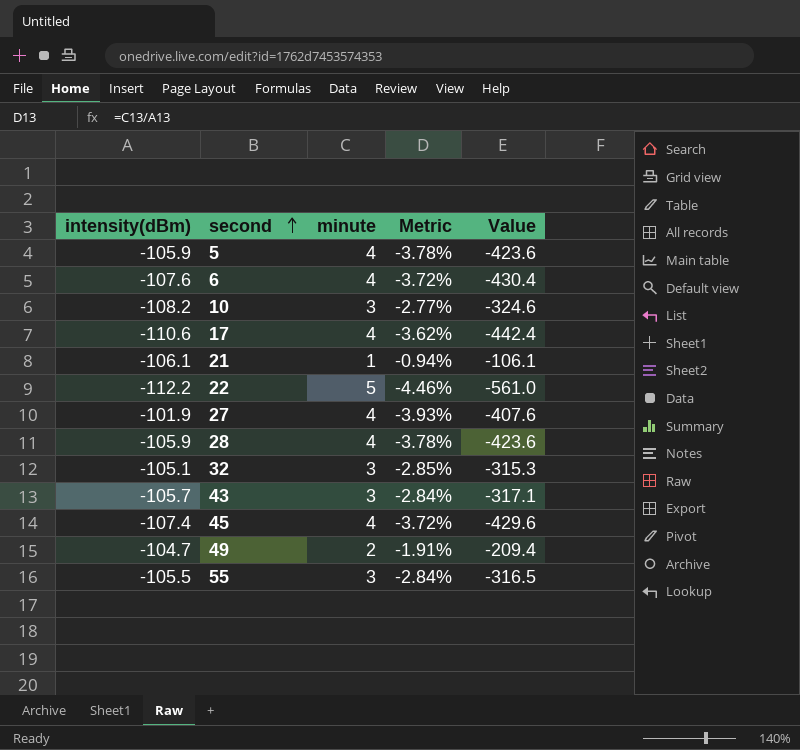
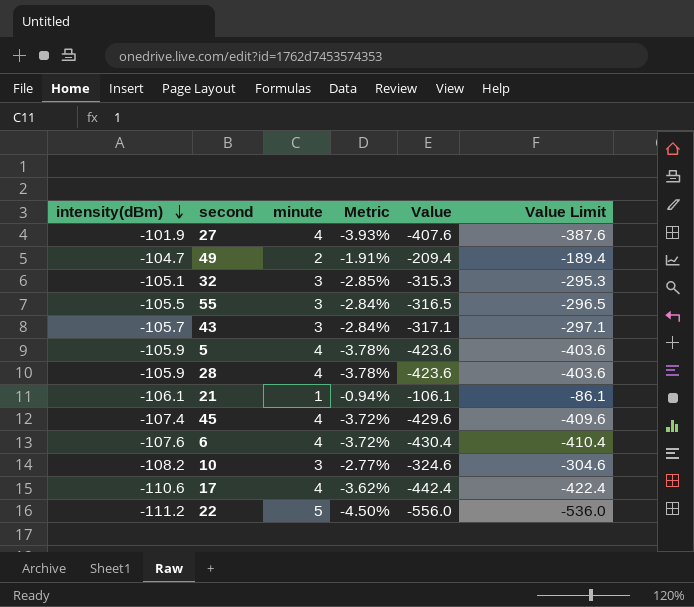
row order: second ascending -> intensity(dBm) descending
column Value Limit | formula: none -> [Value] + 20
22 | intensity(dBm): -112.2 -> -111.2
22 | Metric: -4.46% -> -4.50%
22 | Value: -561.0 -> -556.0

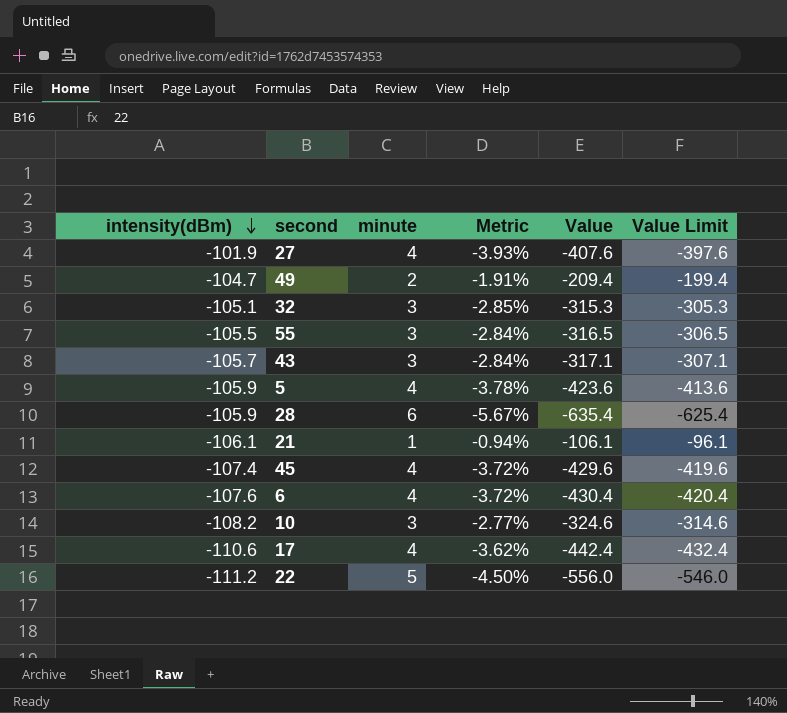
column Value Limit | formula: [Value] + 20 -> [Value] + 10
28 | minute: 4 -> 6
28 | Metric: -3.78% -> -5.67%
28 | Value: -423.6 -> -635.4

